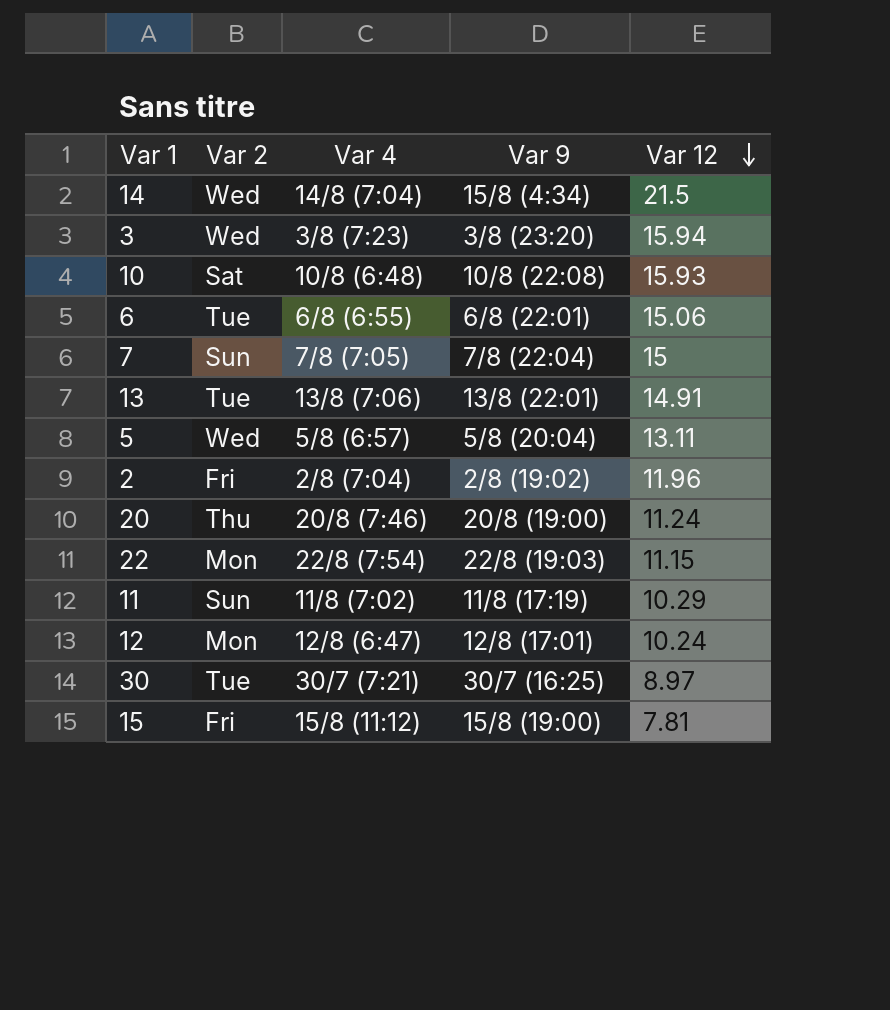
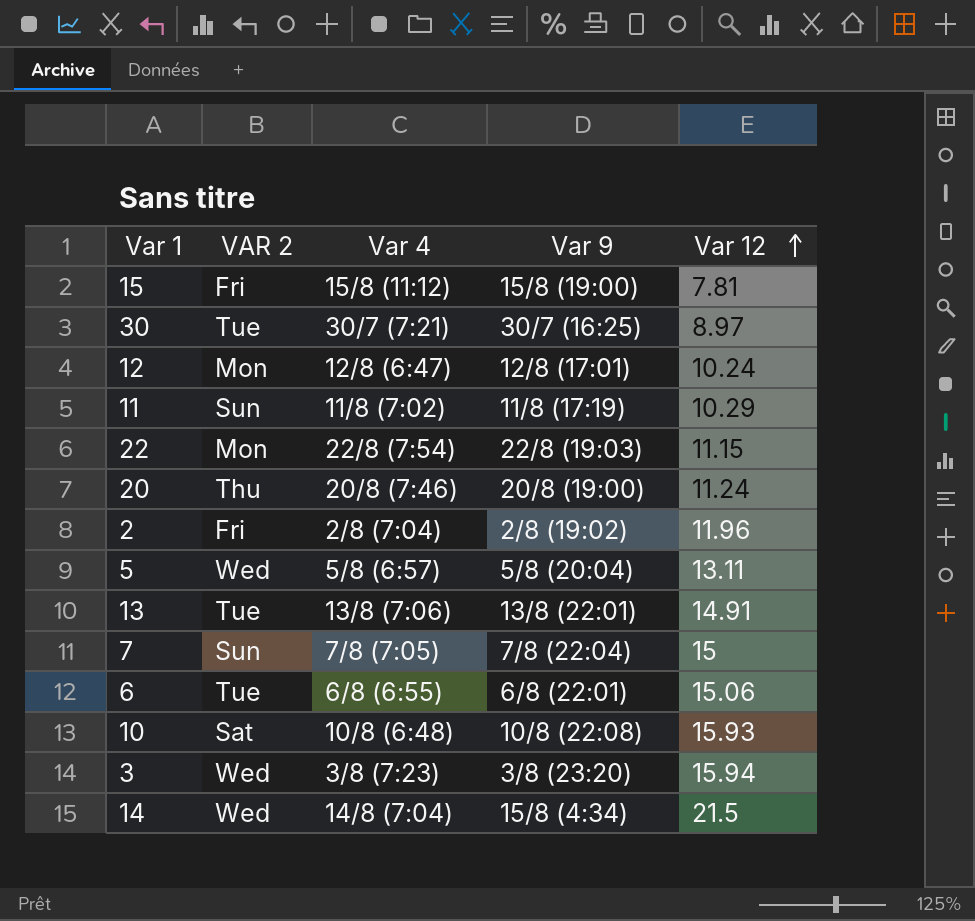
row order: Var 12 descending -> Var 12 ascending
column name: Var 2 -> VAR 2

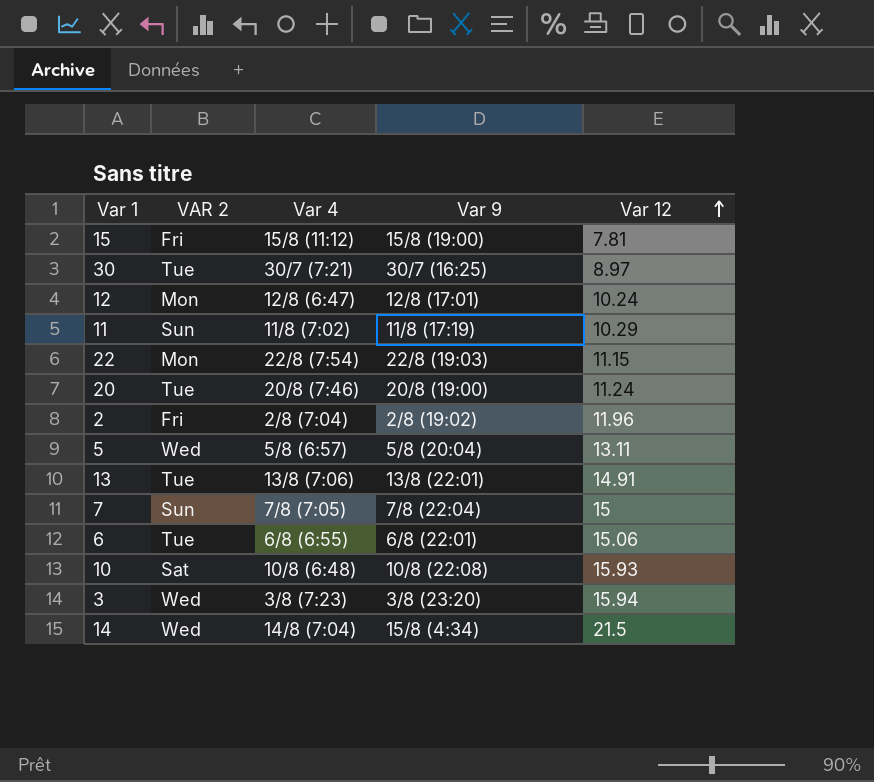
20 | VAR 2: Thu -> Tue

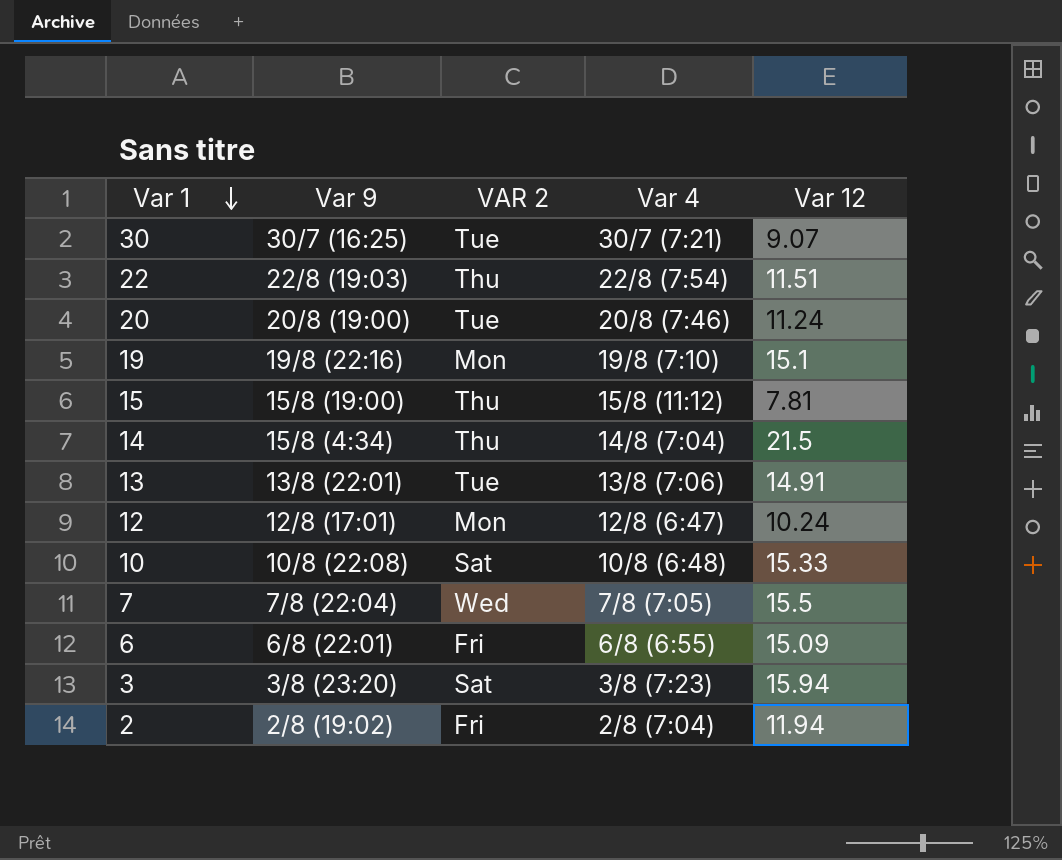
row order: Var 12 ascending -> Var 1 descending
column Var 9 | position: 4 -> 2
row 11: Sun | 11/8 (7:02) | 11/8 (17:19) | 10.29 -> none
row 5: Wed | 5/8 (6:57) | 5/8 (20:04) | 13.11 -> none
30 | Var 12: 8.97 -> 9.07
22 | VAR 2: Mon -> Thu
22 | Var 12: 11.15 -> 11.51
row 19: none -> 19/8 (22:16) | Mon | 19/8 (7:10) | 15.1
15 | VAR 2: Fri -> Thu
14 | VAR 2: Wed -> Thu
10 | Var 12: 15.93 -> 15.33
7 | VAR 2: Sun -> Wed
7 | Var 12: 15 -> 15.5
6 | VAR 2: Tue -> Fri
6 | Var 12: 15.06 -> 15.09
3 | VAR 2: Wed -> Sat
2 | Var 12: 11.96 -> 11.94

